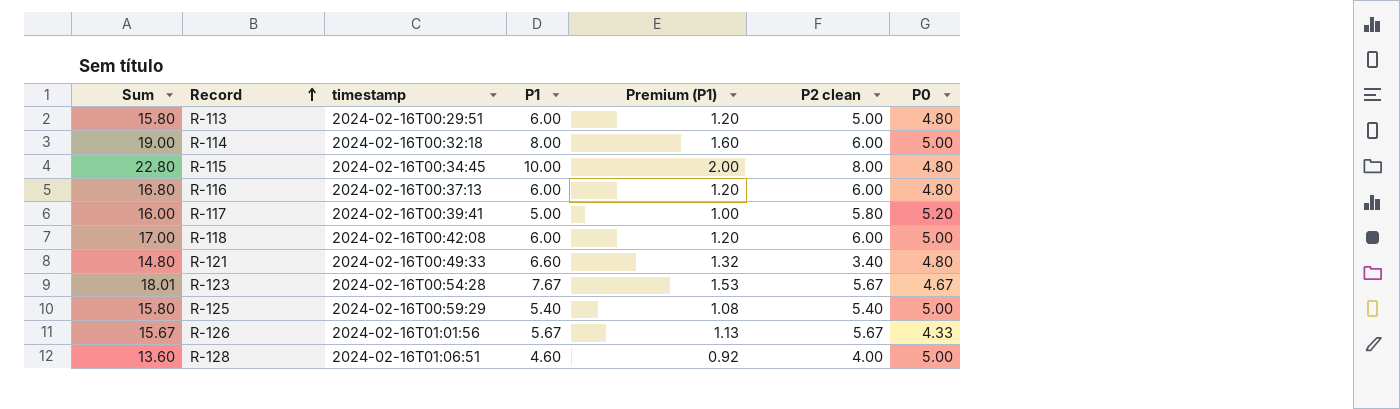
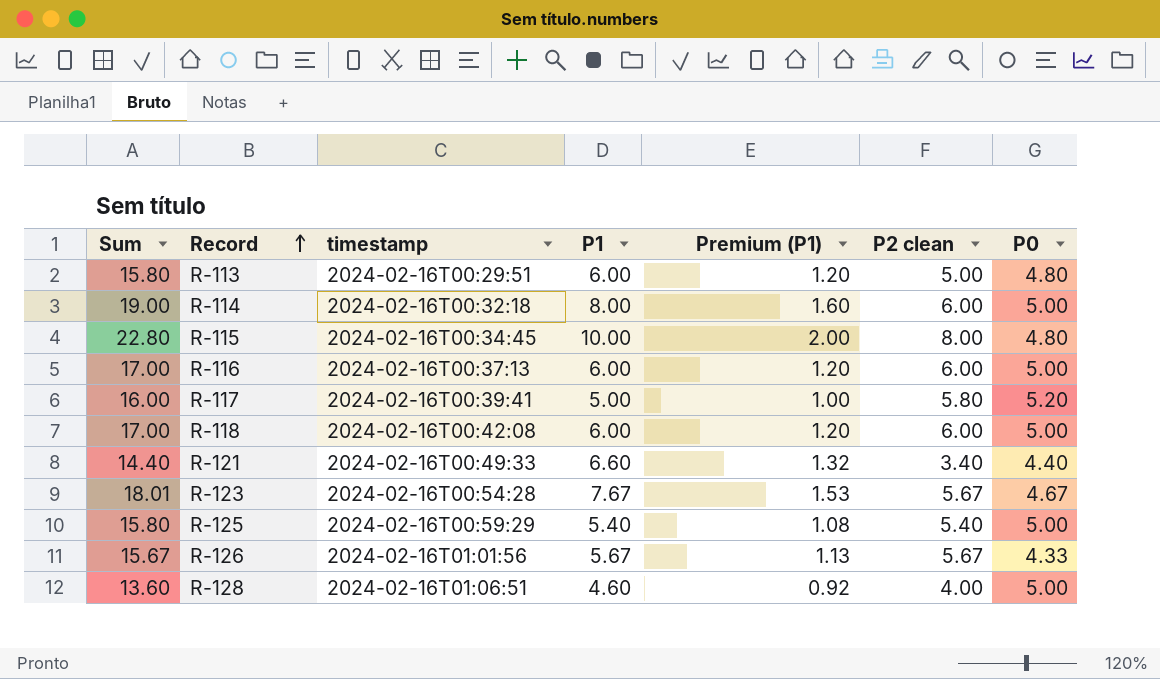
R-116 | Sum: 16.80 -> 17.00
R-116 | P0: 4.80 -> 5.00
R-121 | Sum: 14.80 -> 14.40
R-121 | P0: 4.80 -> 4.40

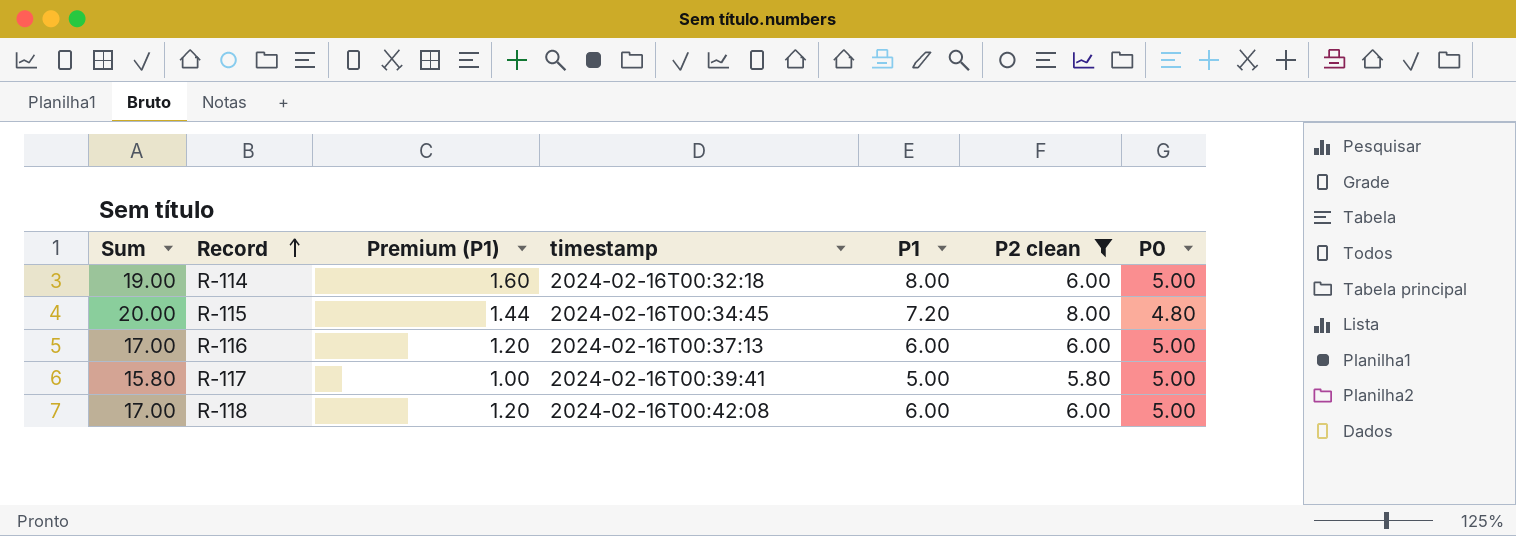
filter: none -> P2 clean >= 5.80
column Premium (P1) | position: 5 -> 3
R-115 | Sum: 22.80 -> 20.00
R-115 | Premium (P1): 2.00 -> 1.44
R-115 | P1: 10.00 -> 7.20
R-117 | Sum: 16.00 -> 15.80
R-117 | P0: 5.20 -> 5.00

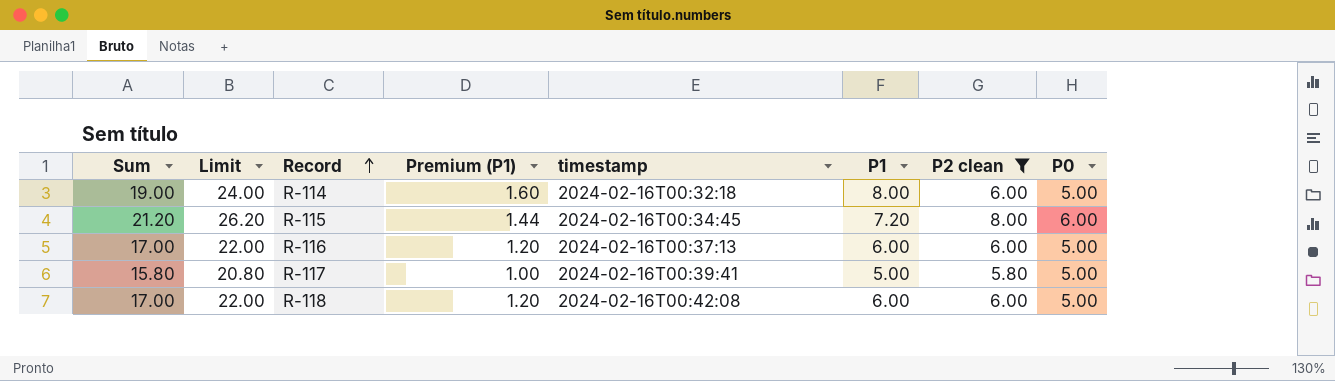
column Limit | formula: none -> [Sum] + 5
R-115 | Sum: 20.00 -> 21.20
R-115 | P0: 4.80 -> 6.00

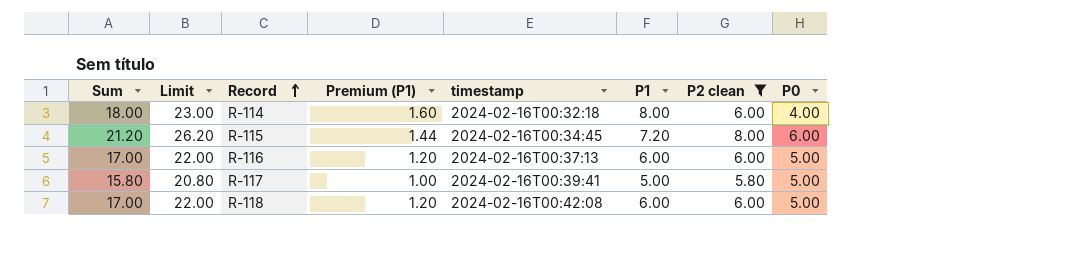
R-114 | Sum: 19.00 -> 18.00
R-114 | Limit: 24.00 -> 23.00
R-114 | P0: 5.00 -> 4.00

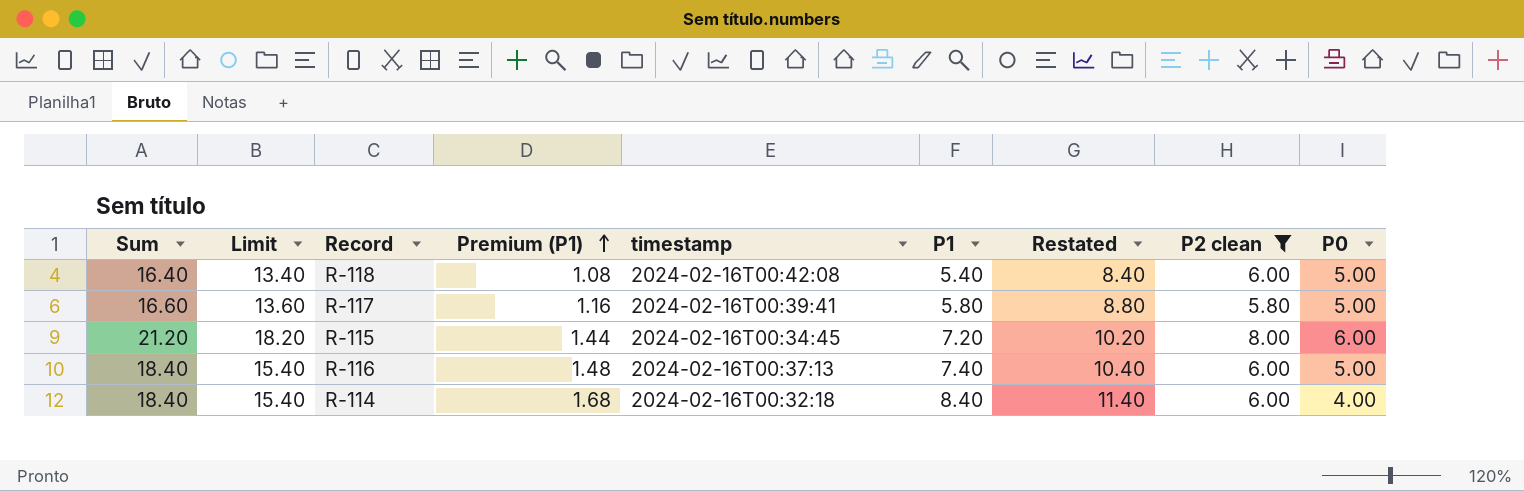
row order: Record ascending -> Premium (P1) ascending
column Limit | formula: [Sum] + 5 -> [Sum] - 3
column Restated | formula: none -> [P1] + 3
R-118 | Sum: 17.00 -> 16.40
R-118 | Premium (P1): 1.20 -> 1.08
R-118 | P1: 6.00 -> 5.40
R-117 | Sum: 15.80 -> 16.60
R-117 | Premium (P1): 1.00 -> 1.16
R-117 | P1: 5.00 -> 5.80
R-116 | Sum: 17.00 -> 18.40
R-116 | Premium (P1): 1.20 -> 1.48
R-116 | P1: 6.00 -> 7.40
R-114 | Sum: 18.00 -> 18.40
R-114 | Premium (P1): 1.60 -> 1.68
R-114 | P1: 8.00 -> 8.40

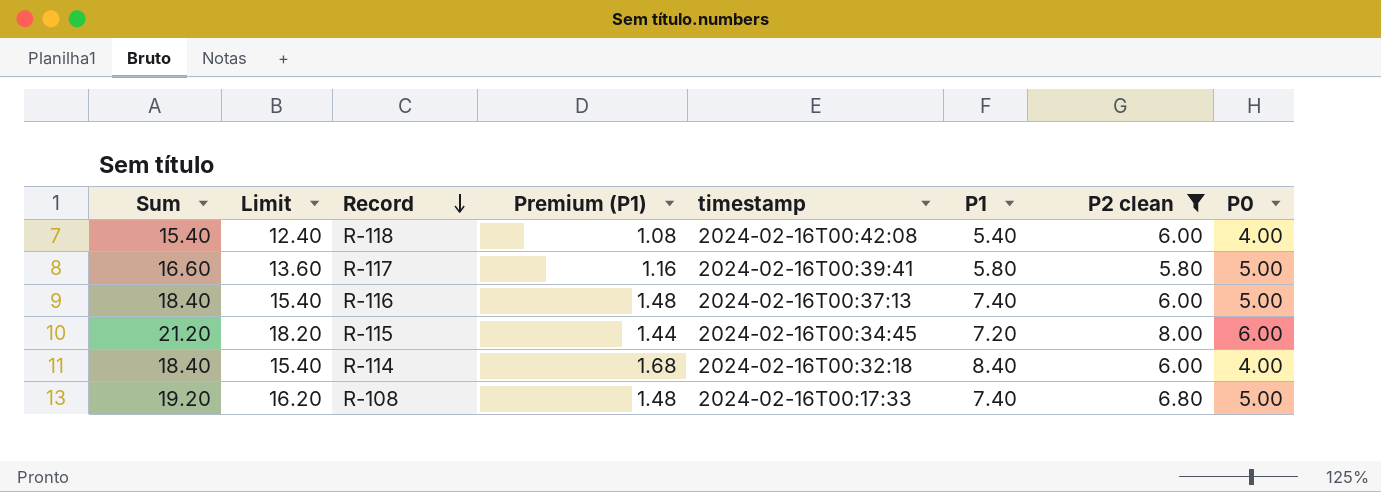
row order: Premium (P1) ascending -> Record descending
column Restated | formula: [P1] + 3 -> none
R-118 | Sum: 16.40 -> 15.40
R-118 | Limit: 13.40 -> 12.40
R-118 | P0: 5.00 -> 4.00
row R-108: none -> 19.20 | 16.20 | 1.48 | 2024-02-16T00:17:33 | 7.40 | 6.80 | 5.00

